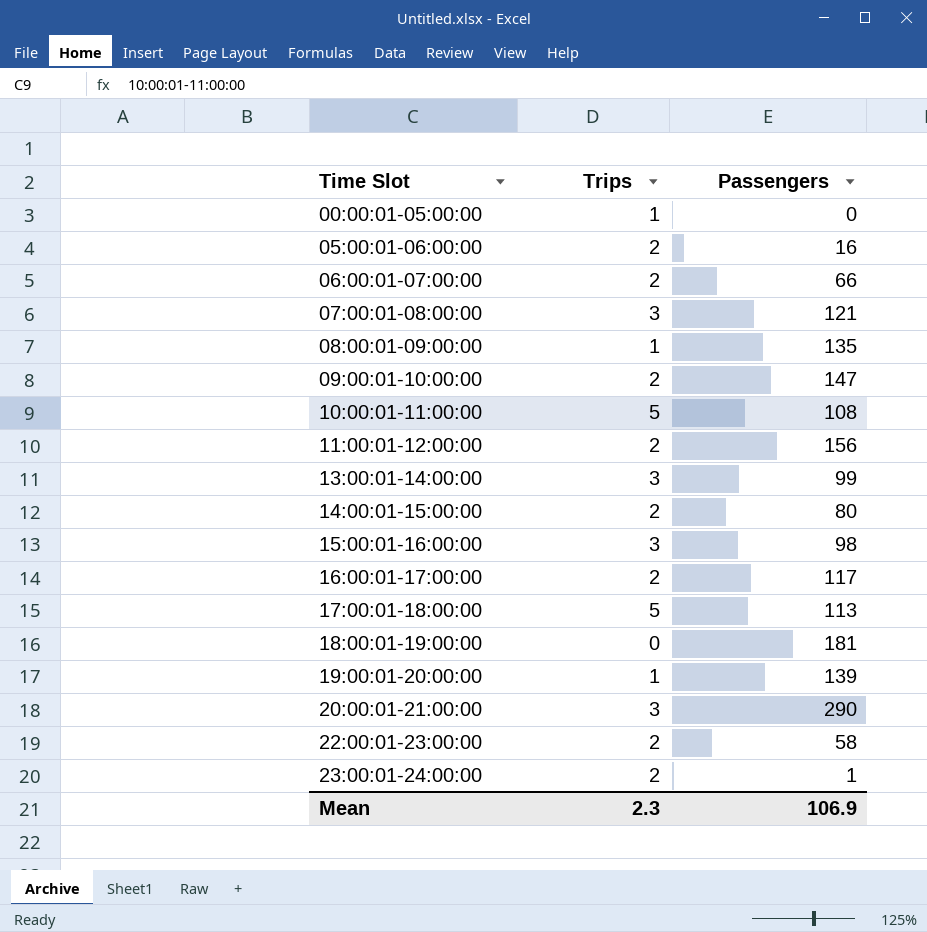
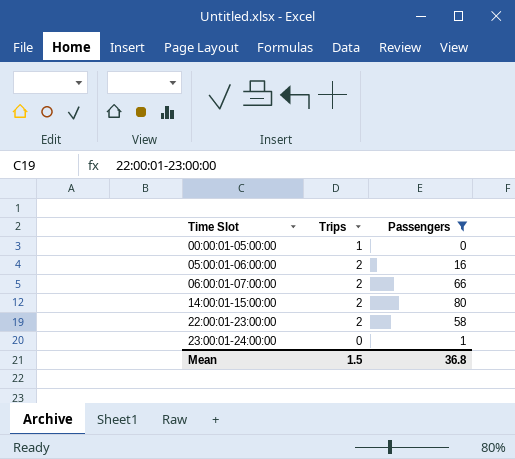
filter: none -> Passengers <= 80
23:00:01-24:00:00 | Trips: 2 -> 0
Mean | Trips: 2.3 -> 1.5
Mean | Passengers: 106.9 -> 36.8

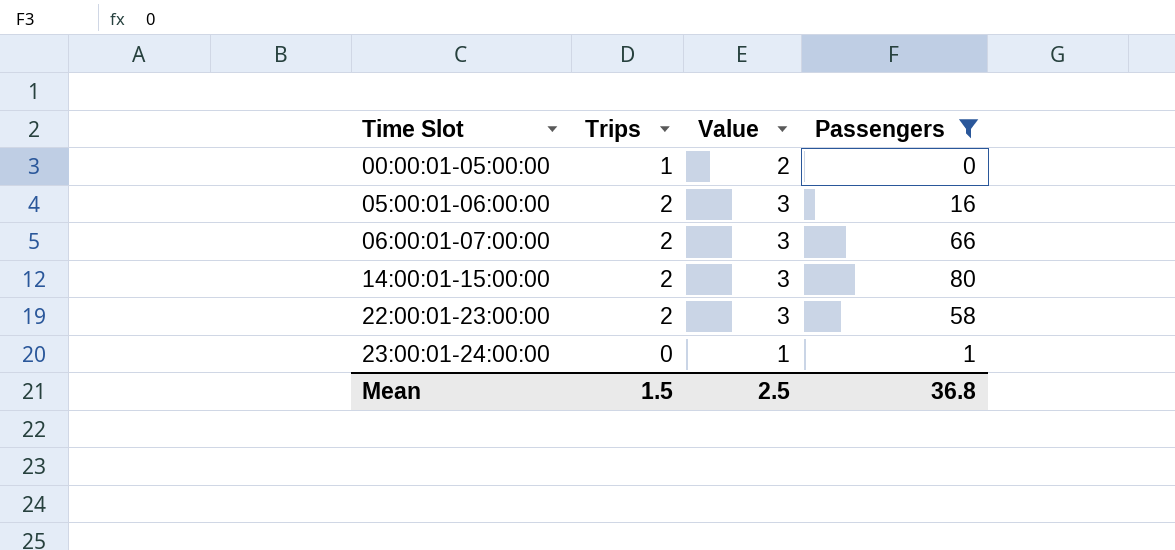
column Value | formula: none -> [Trips] + 1

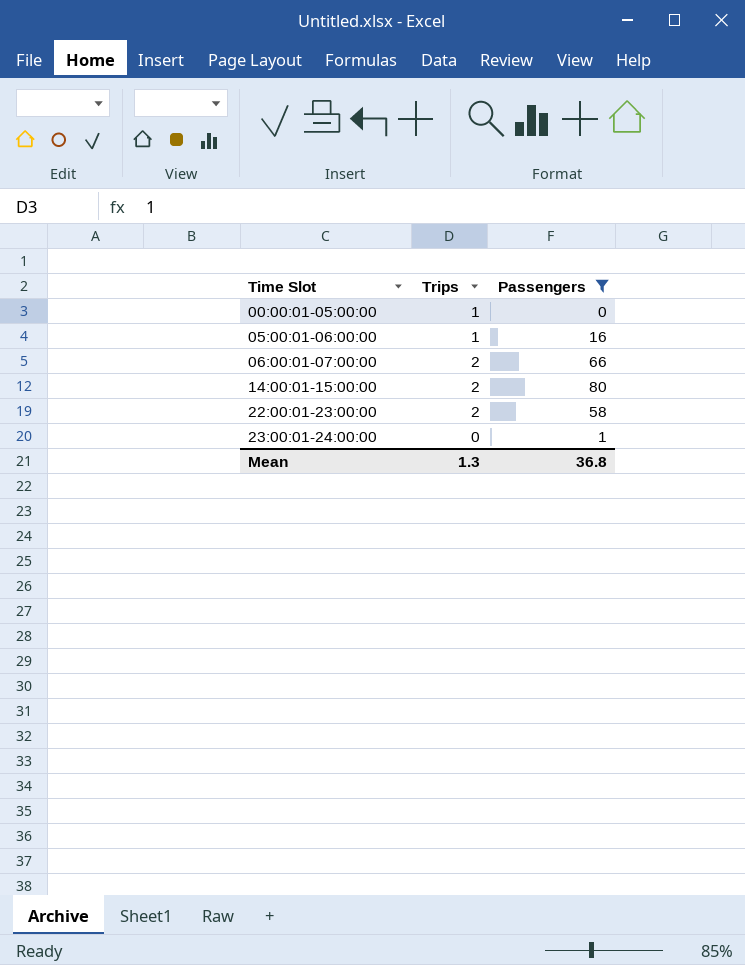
column Value | formula: [Trips] + 1 -> none
05:00:01-06:00:00 | Trips: 2 -> 1
Mean | Trips: 1.5 -> 1.3

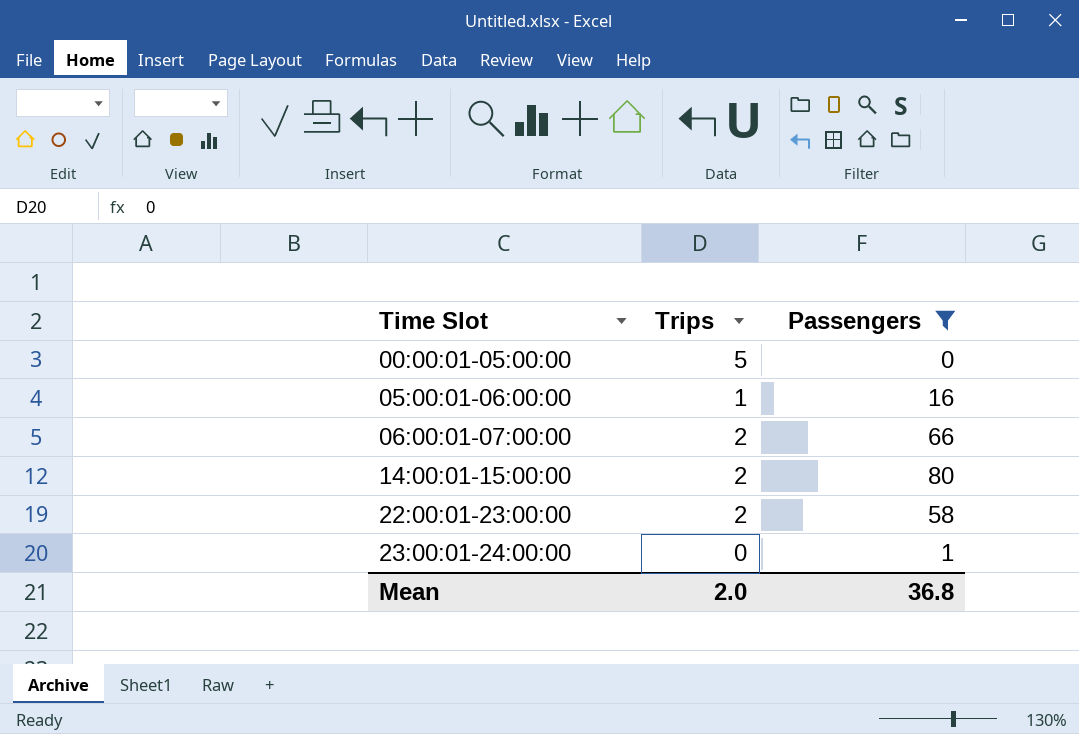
00:00:01-05:00:00 | Trips: 1 -> 5
Mean | Trips: 1.3 -> 2.0

